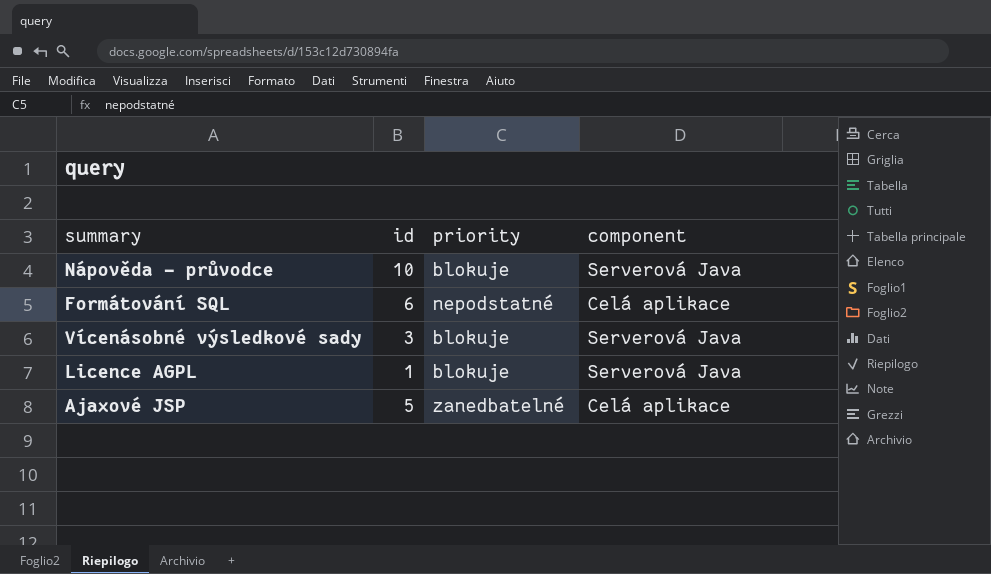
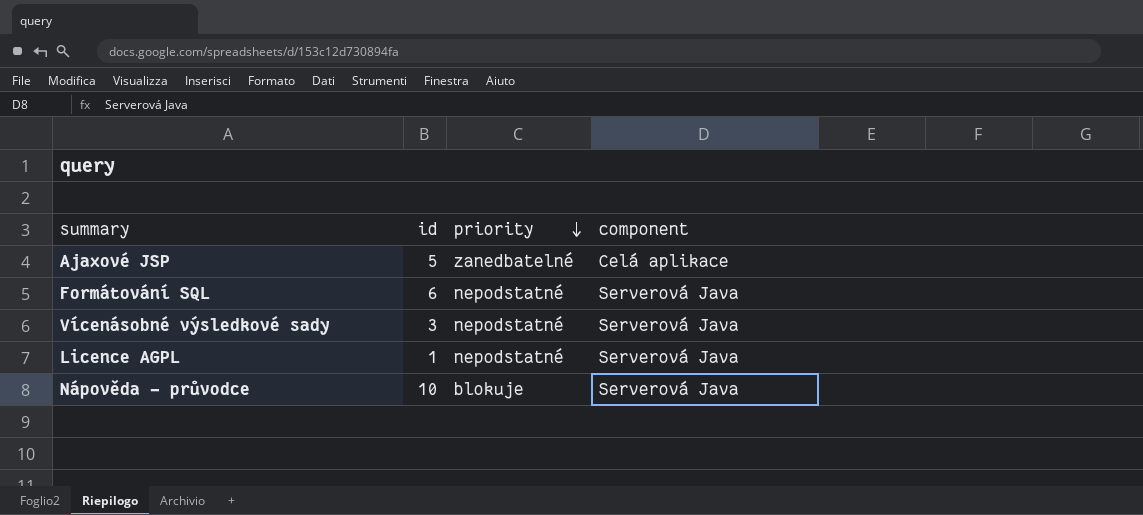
row order: none -> priority descending
Formátování SQL | component: Celá aplikace -> Serverová Java
Vícenásobné výsledkové sady | priority: blokuje -> nepodstatné
Licence AGPL | priority: blokuje -> nepodstatné

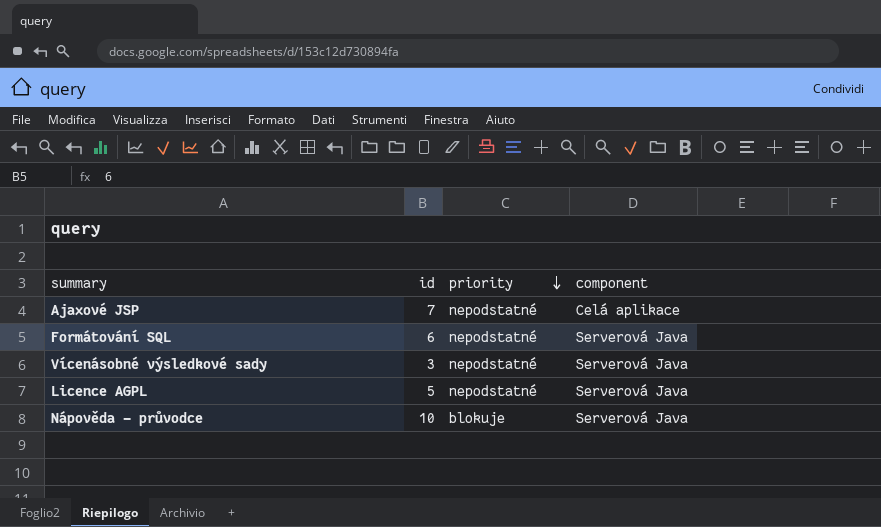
Ajaxové JSP | id: 5 -> 7
Ajaxové JSP | priority: zanedbatelné -> nepodstatné
Licence AGPL | id: 1 -> 5

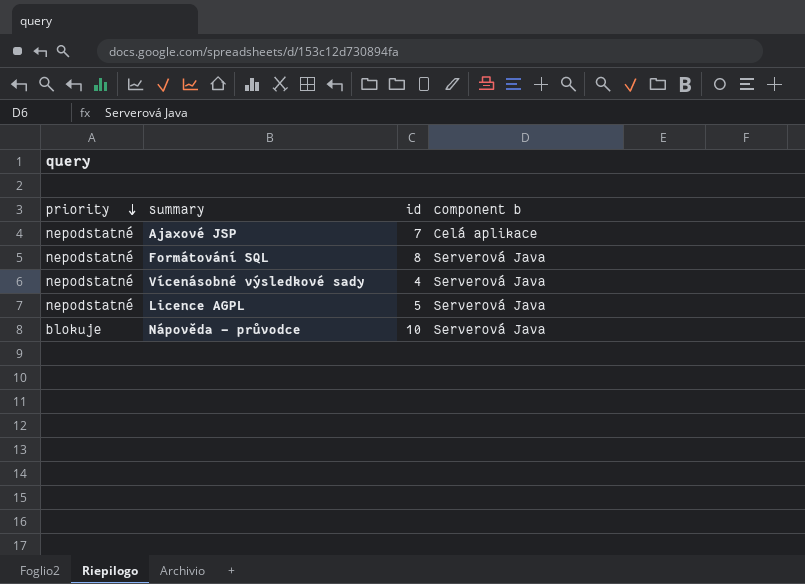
column priority | position: 3 -> 1
column name: component -> component b
Formátování SQL | id: 6 -> 8
Vícenásobné výsledkové sady | id: 3 -> 4

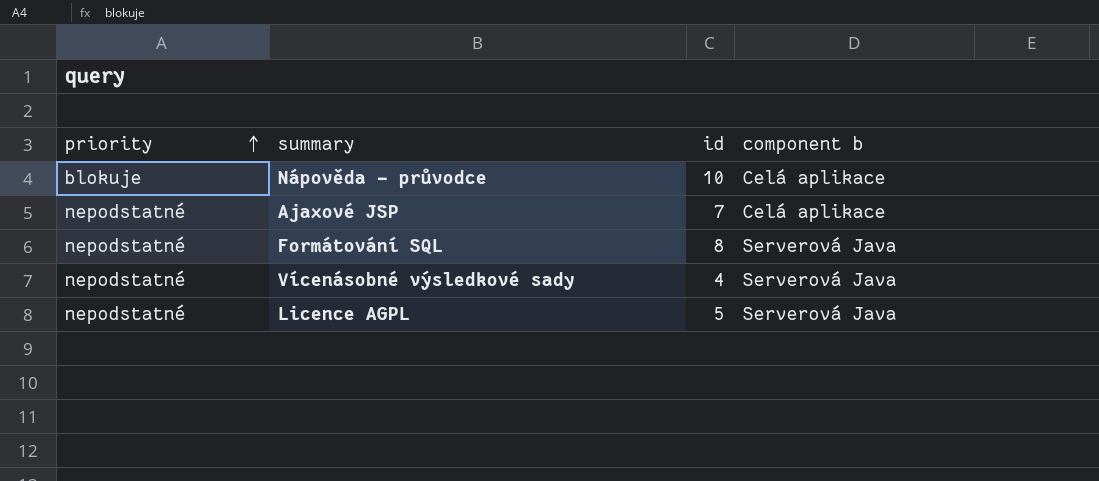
row order: priority descending -> priority ascending
Nápověda – průvodce | component b: Serverová Java -> Celá aplikace

